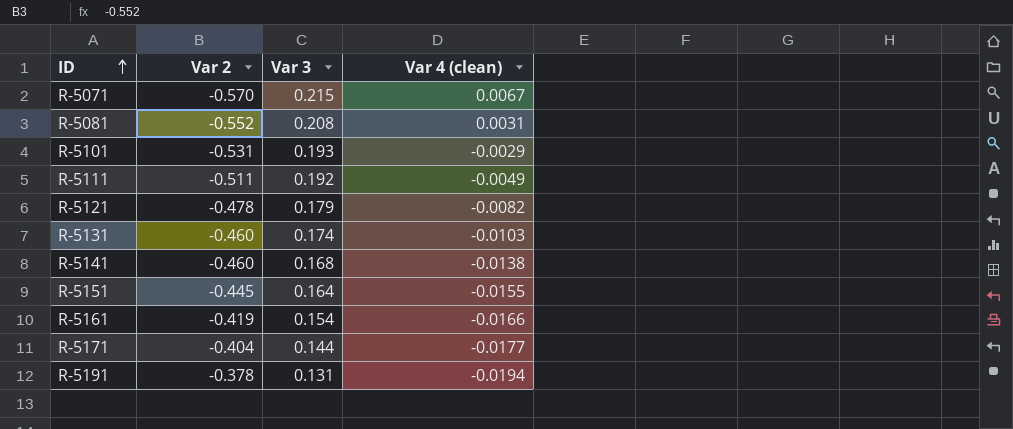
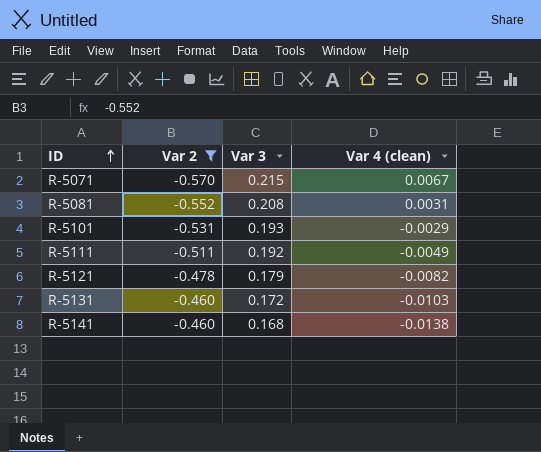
filter: none -> Var 2 <= -0.460
R-5131 | Var 3: 0.174 -> 0.172

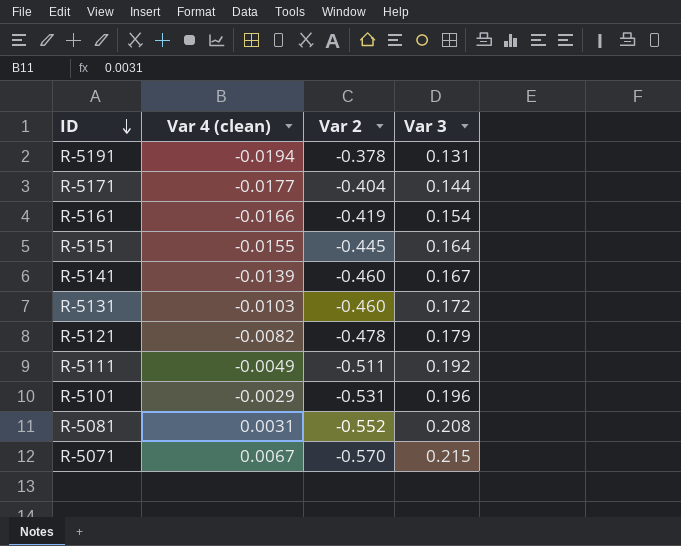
filter: Var 2 <= -0.460 -> none
row order: ID ascending -> ID descending
column Var 4 (clean) | position: 4 -> 2
R-5141 | Var 4 (clean): -0.0138 -> -0.0139
R-5141 | Var 3: 0.168 -> 0.167
R-5101 | Var 3: 0.193 -> 0.196

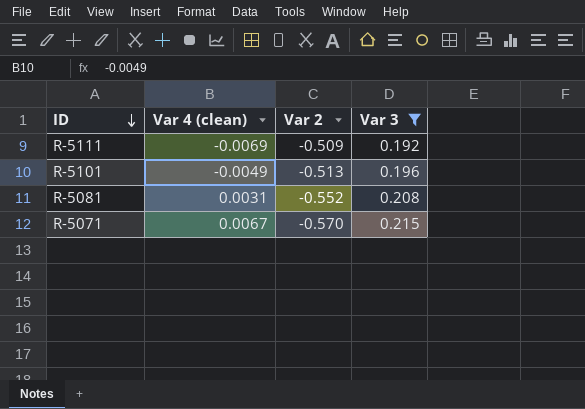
filter: none -> Var 3 >= 0.192
R-5111 | Var 4 (clean): -0.0049 -> -0.0069
R-5111 | Var 2: -0.511 -> -0.509
R-5101 | Var 4 (clean): -0.0029 -> -0.0049
R-5101 | Var 2: -0.531 -> -0.513

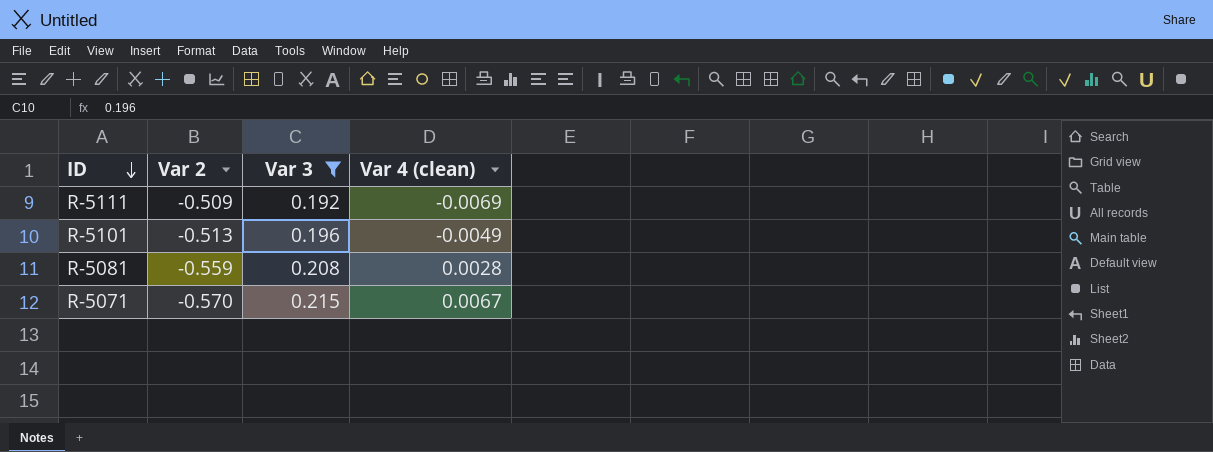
column Var 4 (clean) | position: 2 -> 4
R-5081 | Var 2: -0.552 -> -0.559
R-5081 | Var 4 (clean): 0.0031 -> 0.0028

